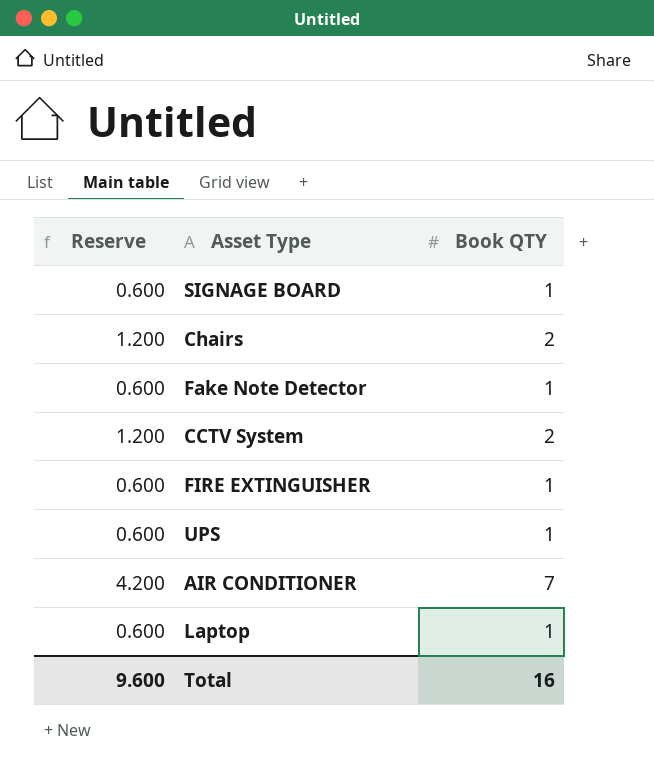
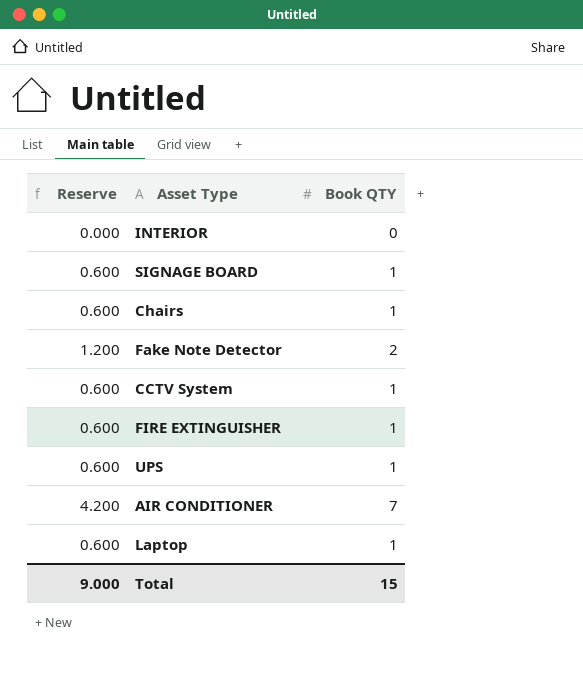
row INTERIOR: none -> 0.000 | 0
Chairs | Reserve: 1.200 -> 0.600
Chairs | Book QTY: 2 -> 1
Fake Note Detector | Reserve: 0.600 -> 1.200
Fake Note Detector | Book QTY: 1 -> 2
CCTV System | Reserve: 1.200 -> 0.600
CCTV System | Book QTY: 2 -> 1
Total | Reserve: 9.600 -> 9.000
Total | Book QTY: 16 -> 15

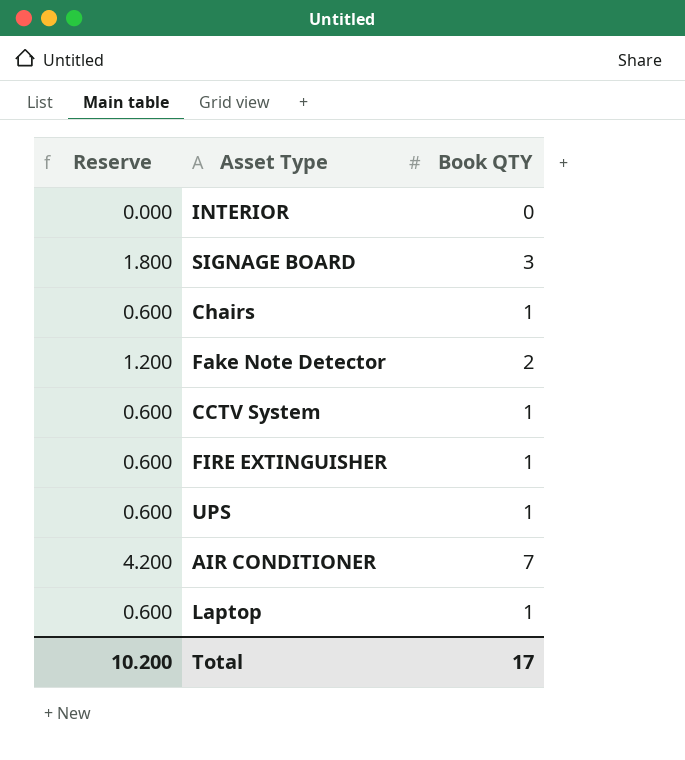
SIGNAGE BOARD | Reserve: 0.600 -> 1.800
SIGNAGE BOARD | Book QTY: 1 -> 3
Total | Reserve: 9.000 -> 10.200
Total | Book QTY: 15 -> 17

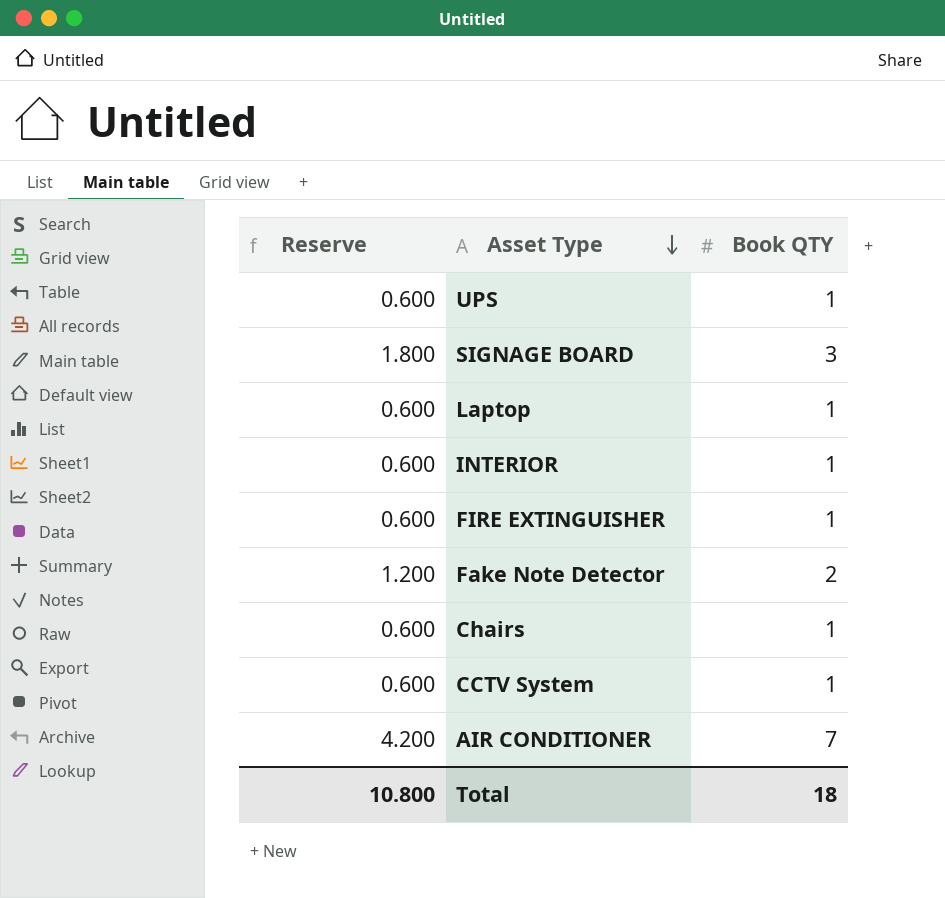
row order: none -> Asset Type descending
INTERIOR | Reserve: 0.000 -> 0.600
INTERIOR | Book QTY: 0 -> 1
Total | Reserve: 10.200 -> 10.800
Total | Book QTY: 17 -> 18

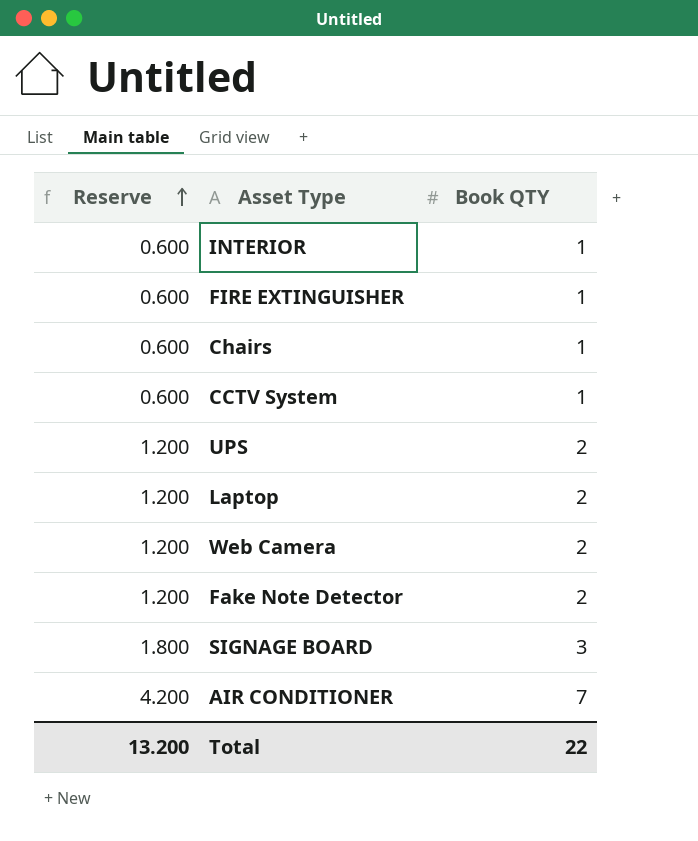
row order: Asset Type descending -> Reserve ascending
UPS | Reserve: 0.600 -> 1.200
UPS | Book QTY: 1 -> 2
Laptop | Reserve: 0.600 -> 1.200
Laptop | Book QTY: 1 -> 2
row Web Camera: none -> 1.200 | 2
Total | Reserve: 10.800 -> 13.200
Total | Book QTY: 18 -> 22

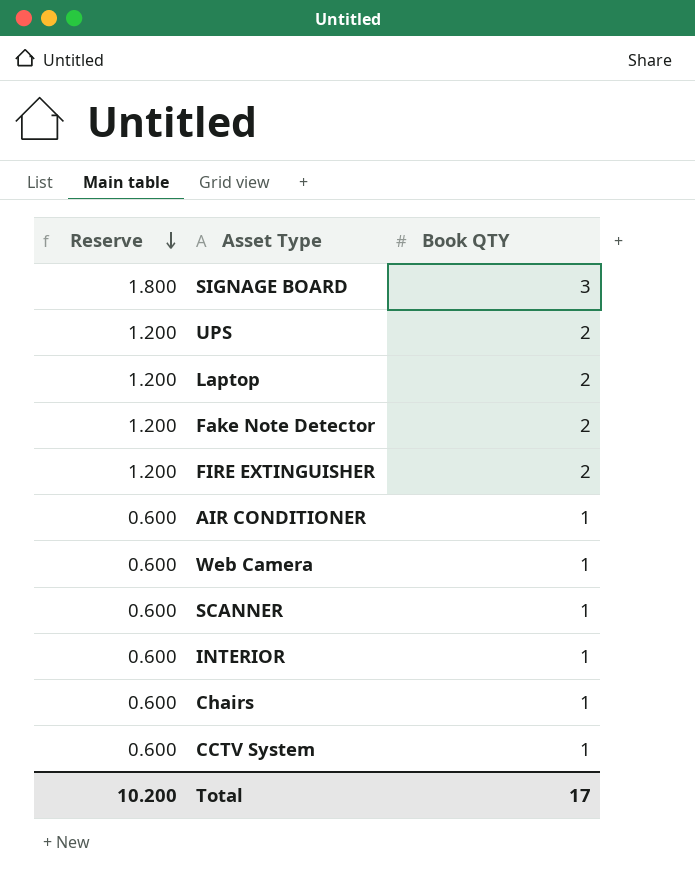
row order: Reserve ascending -> Reserve descending
FIRE EXTINGUISHER | Reserve: 0.600 -> 1.200
FIRE EXTINGUISHER | Book QTY: 1 -> 2
AIR CONDITIONER | Reserve: 4.200 -> 0.600
AIR CONDITIONER | Book QTY: 7 -> 1
Web Camera | Reserve: 1.200 -> 0.600
Web Camera | Book QTY: 2 -> 1
row SCANNER: none -> 0.600 | 1
Total | Reserve: 13.200 -> 10.200
Total | Book QTY: 22 -> 17

